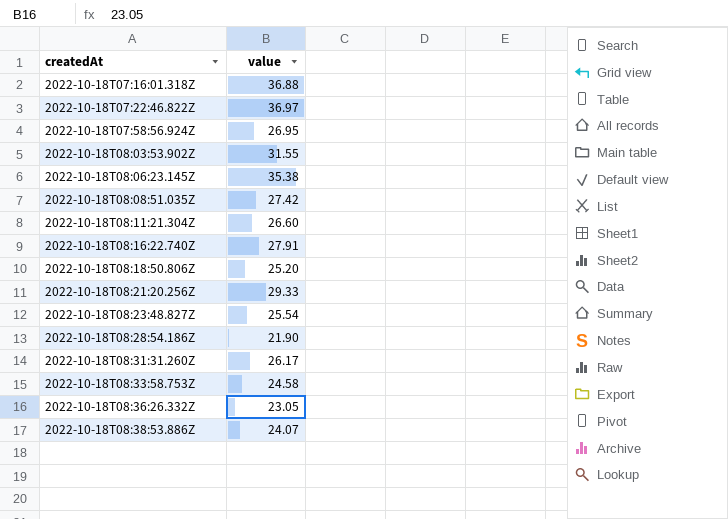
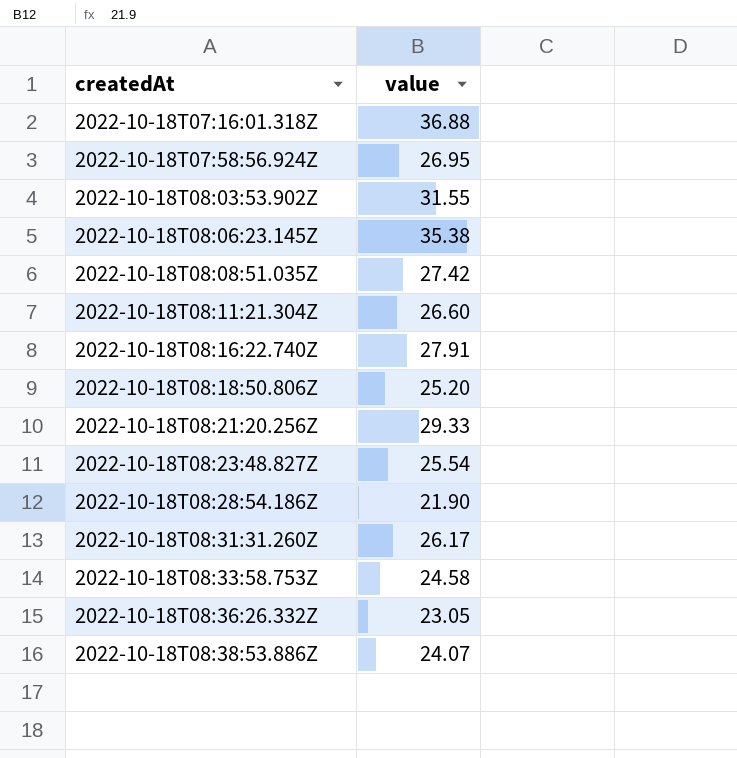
row 2022-10-18T07:22:46.822Z: 36.97 -> none

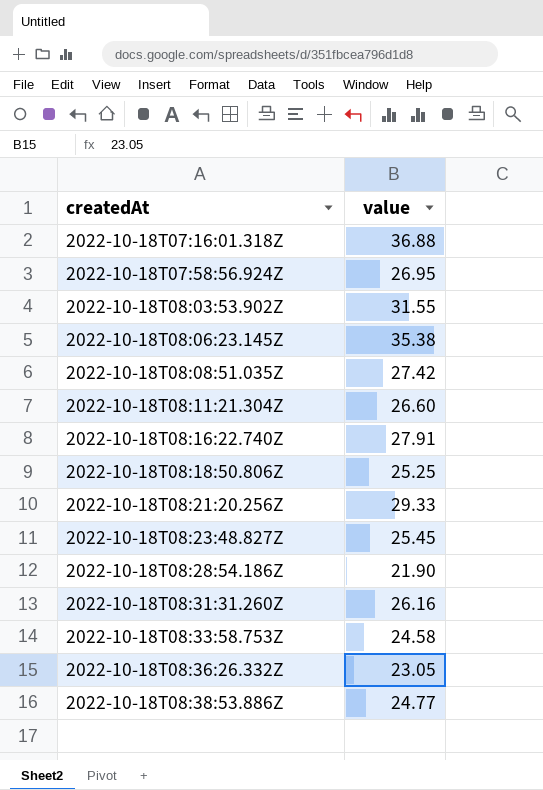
2022-10-18T08:18:50.806Z | value: 25.20 -> 25.25
2022-10-18T08:23:48.827Z | value: 25.54 -> 25.45
2022-10-18T08:31:31.260Z | value: 26.17 -> 26.16
2022-10-18T08:38:53.886Z | value: 24.07 -> 24.77

